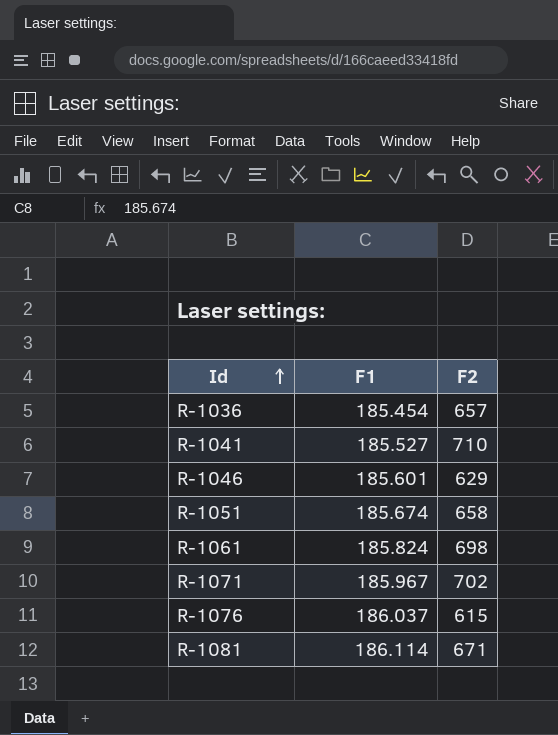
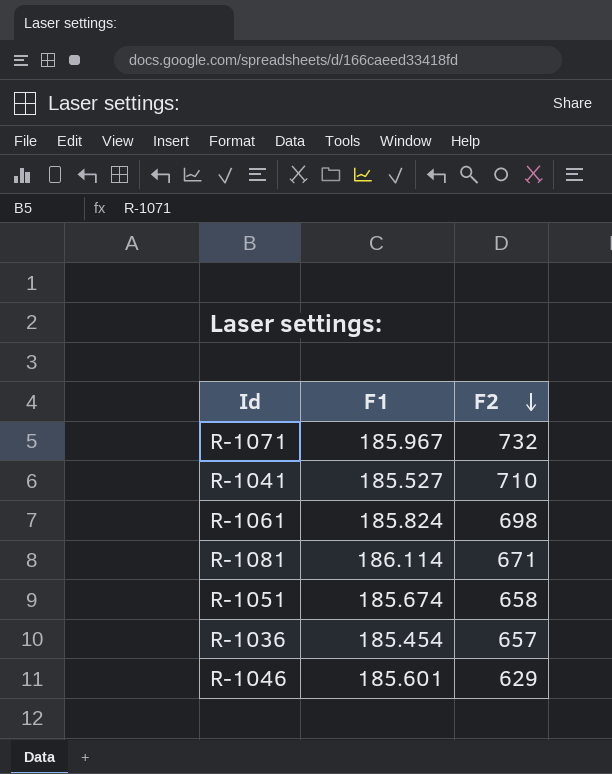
row order: Id ascending -> F2 descending
row R-1076: 186.037 | 615 -> none
R-1071 | F2: 702 -> 732

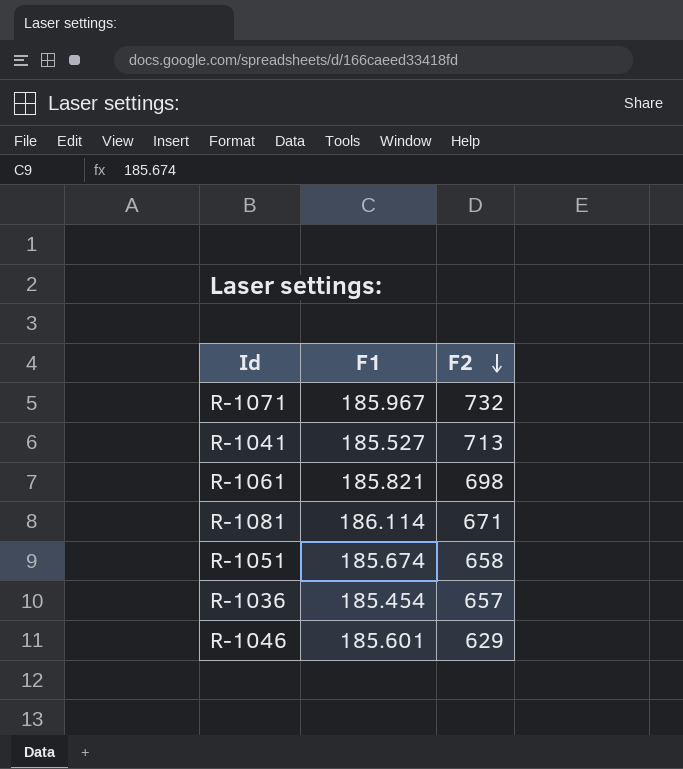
R-1041 | F2: 710 -> 713
R-1061 | F1: 185.824 -> 185.821

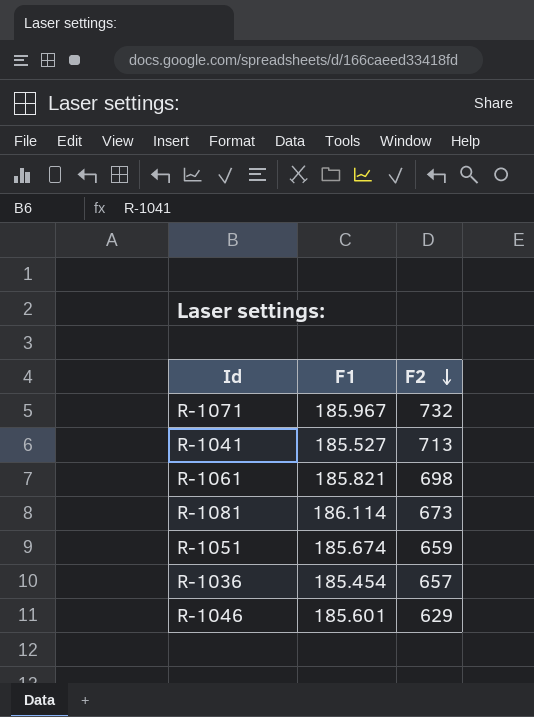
R-1081 | F2: 671 -> 673
R-1051 | F2: 658 -> 659

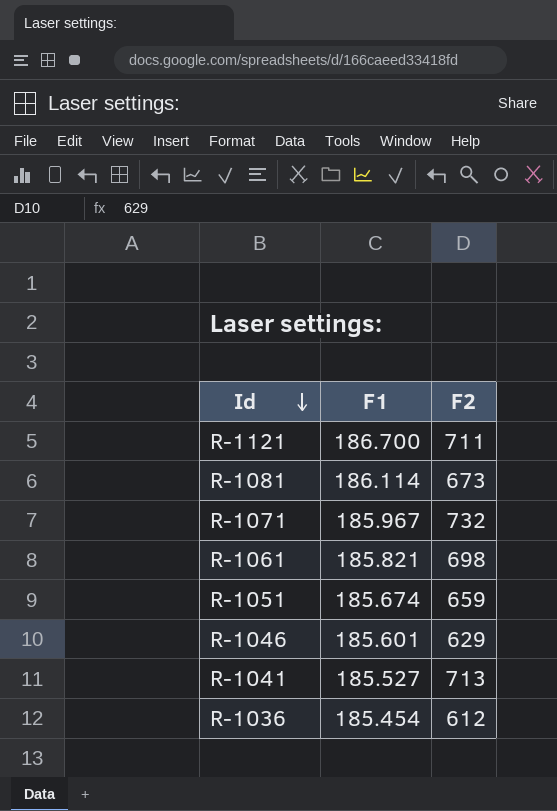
row order: F2 descending -> Id descending
row R-1121: none -> 186.700 | 711
R-1036 | F2: 657 -> 612

